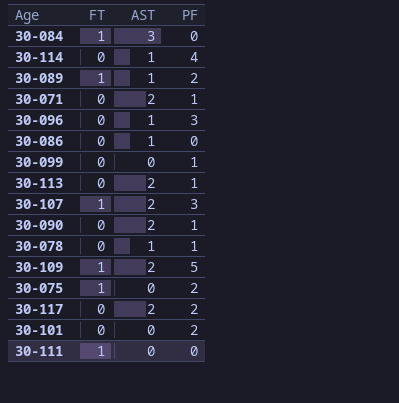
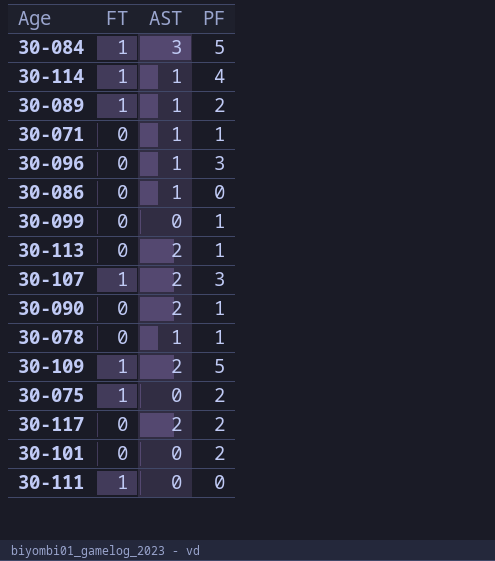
30-084 | PF: 0 -> 5
30-114 | FT: 0 -> 1
30-071 | AST: 2 -> 1

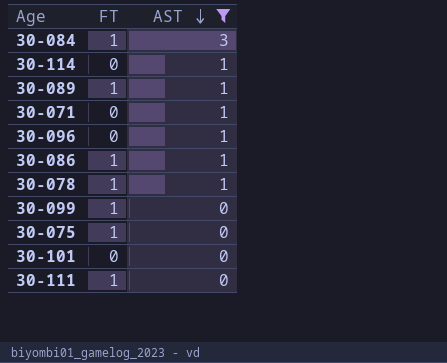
filter: none -> AST != 2
row order: none -> AST descending
column PF | position: 4 -> none
30-114 | FT: 1 -> 0
30-086 | FT: 0 -> 1
30-078 | FT: 0 -> 1
30-099 | FT: 0 -> 1

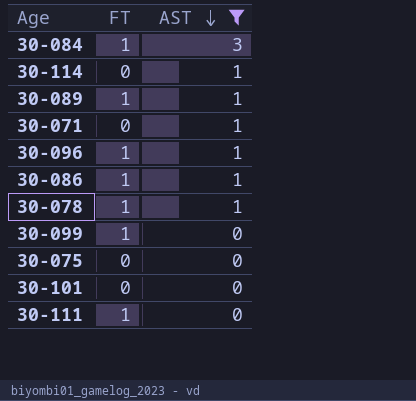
30-096 | FT: 0 -> 1
30-075 | FT: 1 -> 0

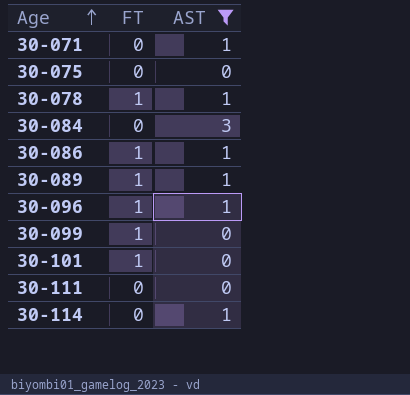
row order: AST descending -> Age ascending
30-084 | FT: 1 -> 0
30-101 | FT: 0 -> 1
30-111 | FT: 1 -> 0

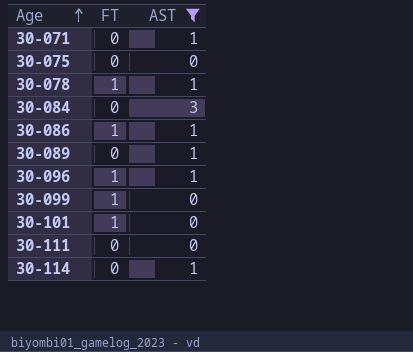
30-089 | FT: 1 -> 0

